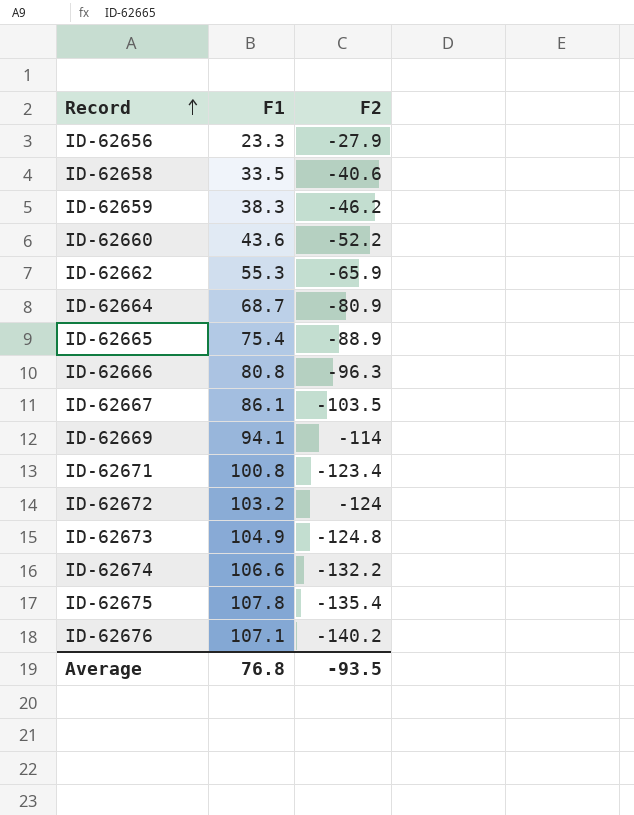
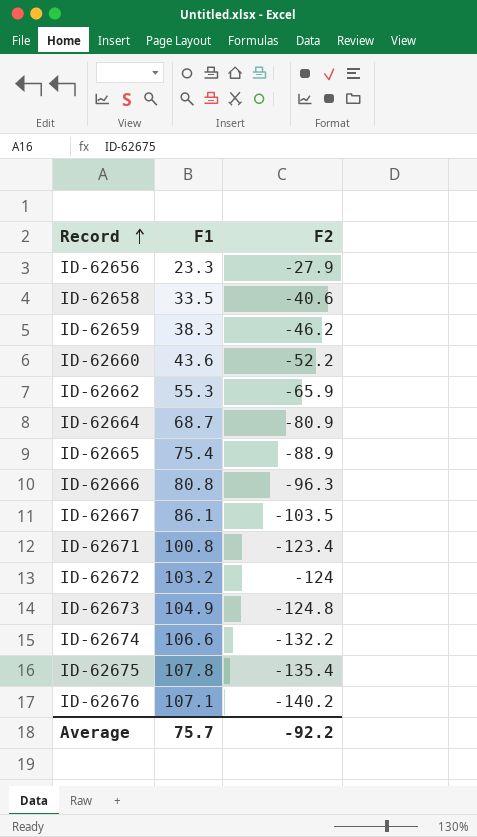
row ID-62669: 94.1 | -114 -> none
Average | F1: 76.8 -> 75.7
Average | F2: -93.5 -> -92.2

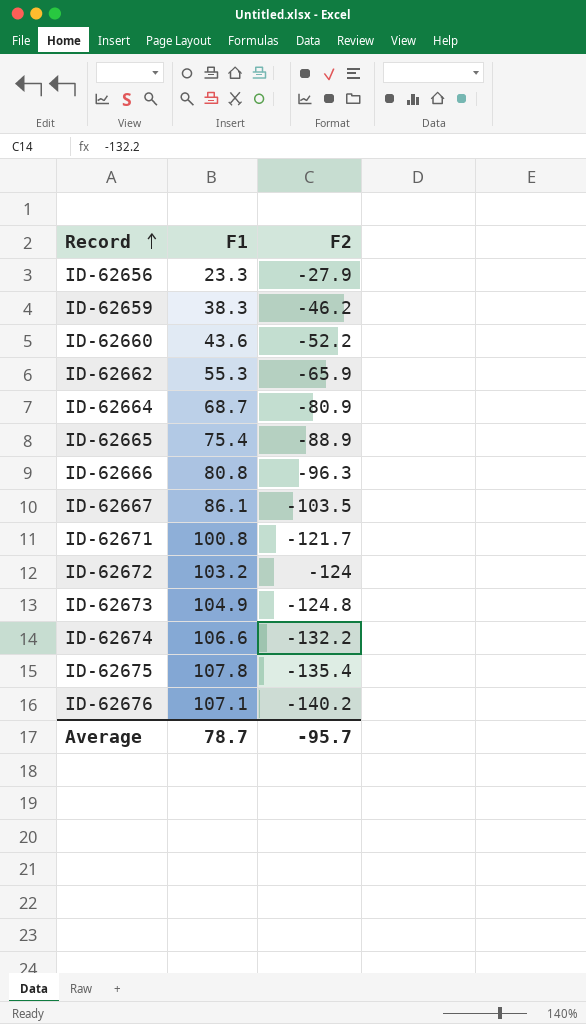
row ID-62658: 33.5 | -40.6 -> none
ID-62671 | F2: -123.4 -> -121.7
Average | F1: 75.7 -> 78.7
Average | F2: -92.2 -> -95.7

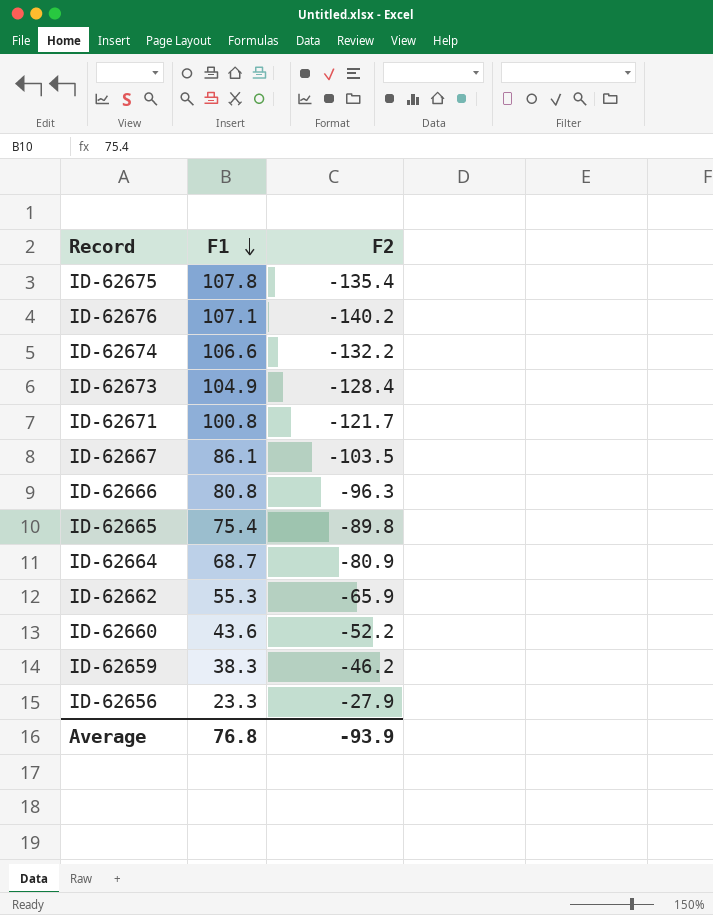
row order: Record ascending -> F1 descending
row ID-62672: 103.2 | -124 -> none
ID-62673 | F2: -124.8 -> -128.4
ID-62665 | F2: -88.9 -> -89.8
Average | F1: 78.7 -> 76.8
Average | F2: -95.7 -> -93.9

